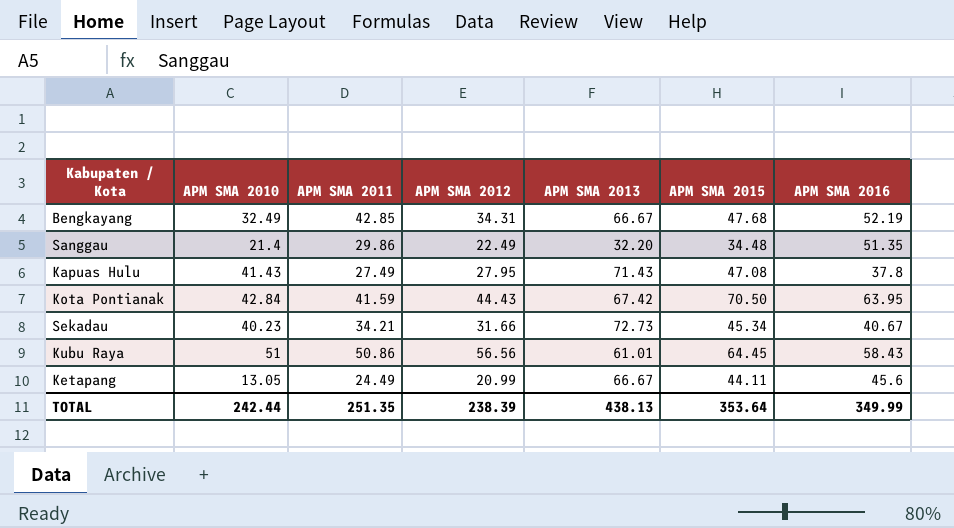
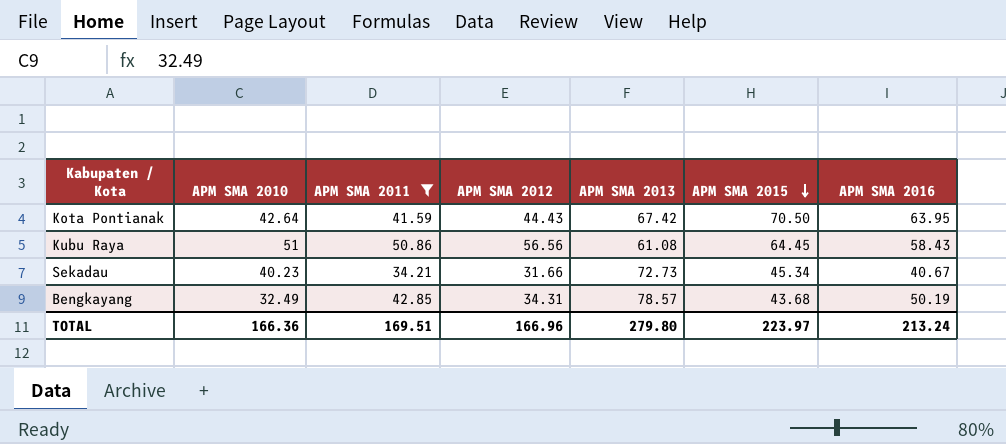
filter: none -> APM SMA 2011 >= 34.21
row order: none -> APM SMA 2015 descending
Kota Pontianak | APM SMA 2010: 42.84 -> 42.64
Kubu Raya | APM SMA 2013: 61.01 -> 61.08
Bengkayang | APM SMA 2013: 66.67 -> 78.57
Bengkayang | APM SMA 2015: 47.68 -> 43.68
Bengkayang | APM SMA 2016: 52.19 -> 50.19
TOTAL | APM SMA 2010: 242.44 -> 166.36
TOTAL | APM SMA 2011: 251.35 -> 169.51
TOTAL | APM SMA 2012: 238.39 -> 166.96
TOTAL | APM SMA 2013: 438.13 -> 279.80
TOTAL | APM SMA 2015: 353.64 -> 223.97
TOTAL | APM SMA 2016: 349.99 -> 213.24

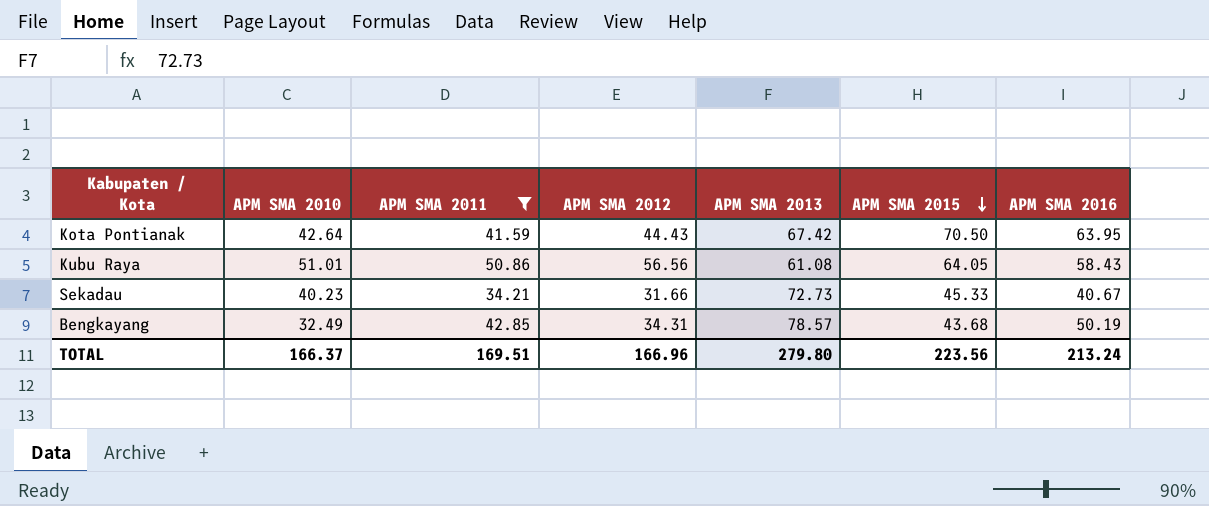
Kubu Raya | APM SMA 2010: 51 -> 51.01
Kubu Raya | APM SMA 2015: 64.45 -> 64.05
Sekadau | APM SMA 2015: 45.34 -> 45.33
TOTAL | APM SMA 2010: 166.36 -> 166.37
TOTAL | APM SMA 2015: 223.97 -> 223.56

